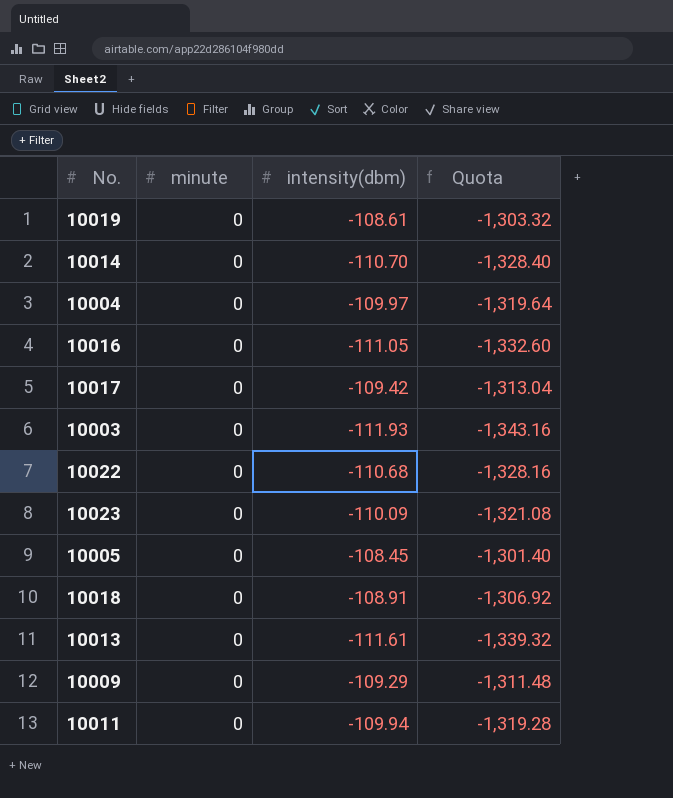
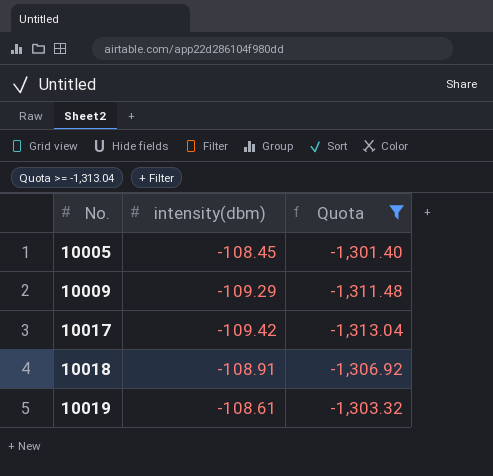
filter: none -> Quota >= -1,313.04
row order: none -> No. ascending
column minute | position: 2 -> none

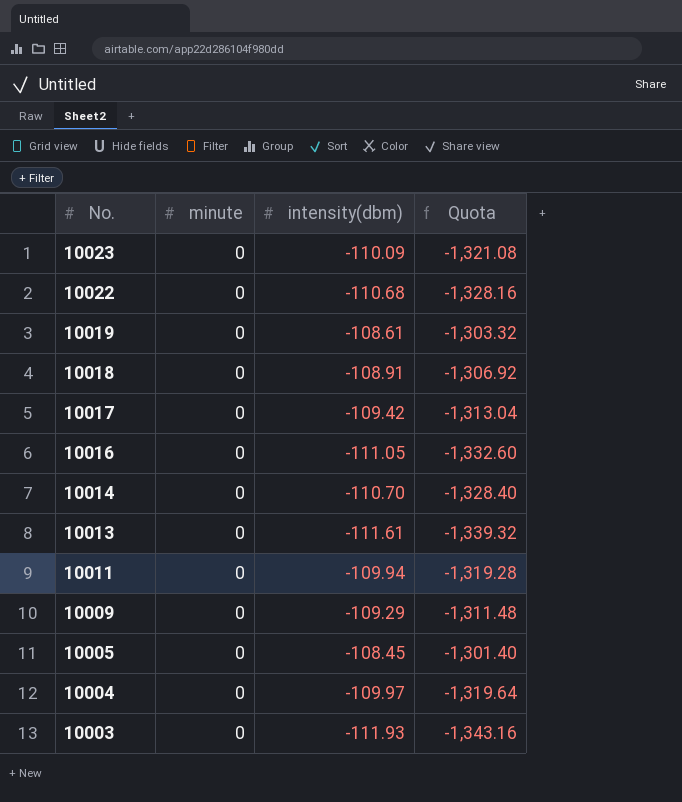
filter: Quota >= -1,313.04 -> none
row order: No. ascending -> No. descending
column minute | position: none -> 2

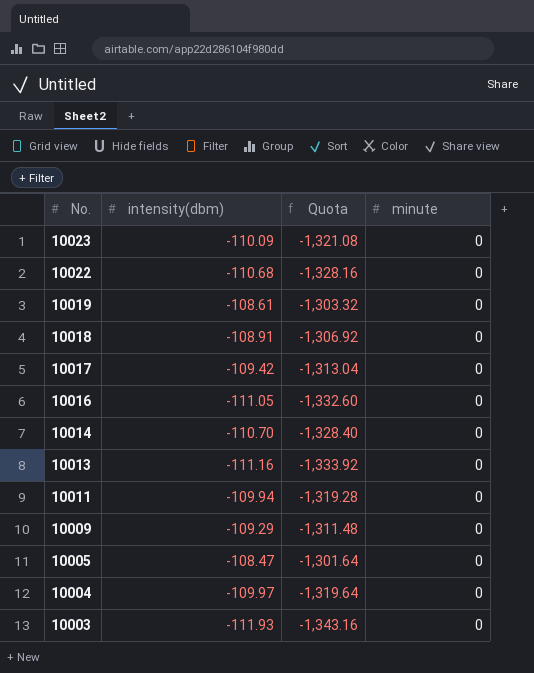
column minute | position: 2 -> 4
10013 | intensity(dbm): -111.61 -> -111.16
10013 | Quota: -1,339.32 -> -1,333.92
10005 | intensity(dbm): -108.45 -> -108.47
10005 | Quota: -1,301.40 -> -1,301.64

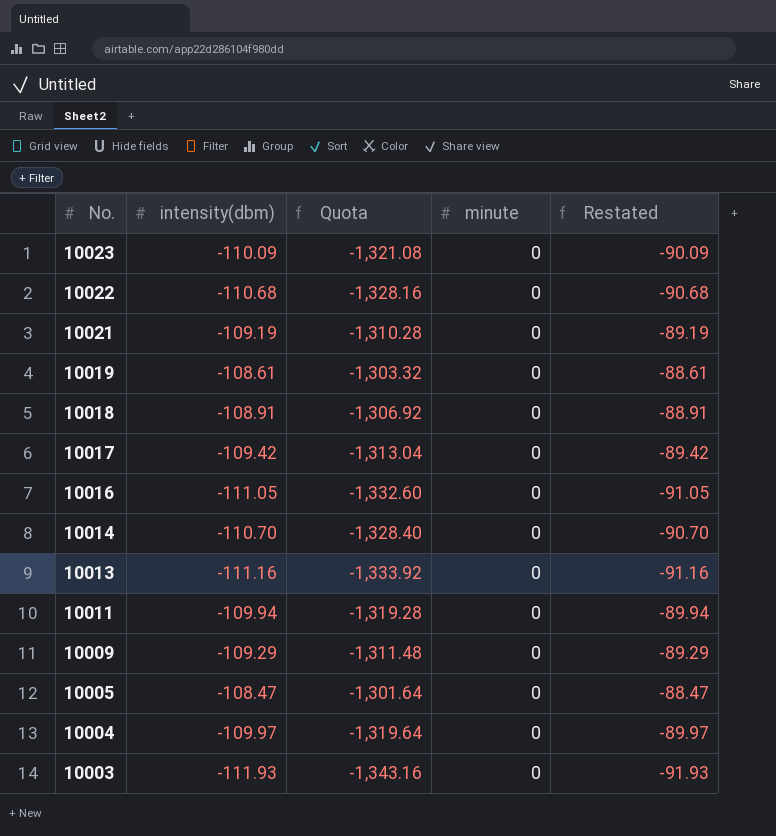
column Restated | formula: none -> [intensity(dbm)] + 20
row 10021: none -> -109.19 | -1,310.28 | 0 | -89.19

